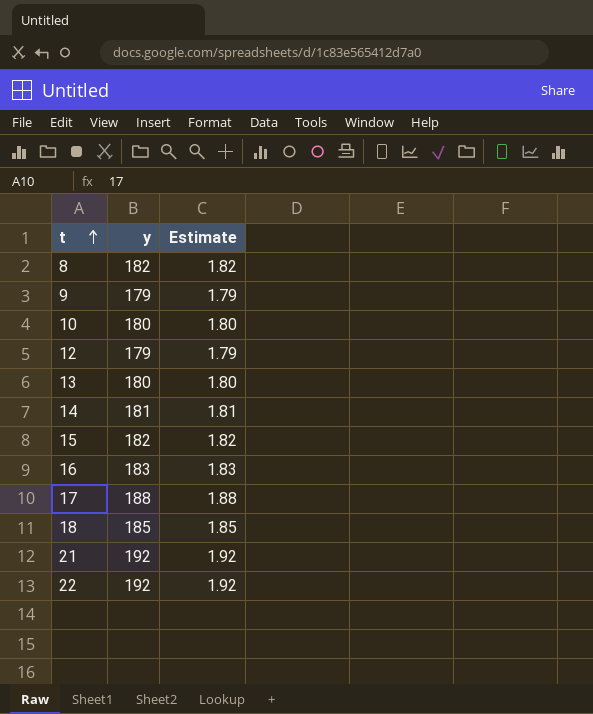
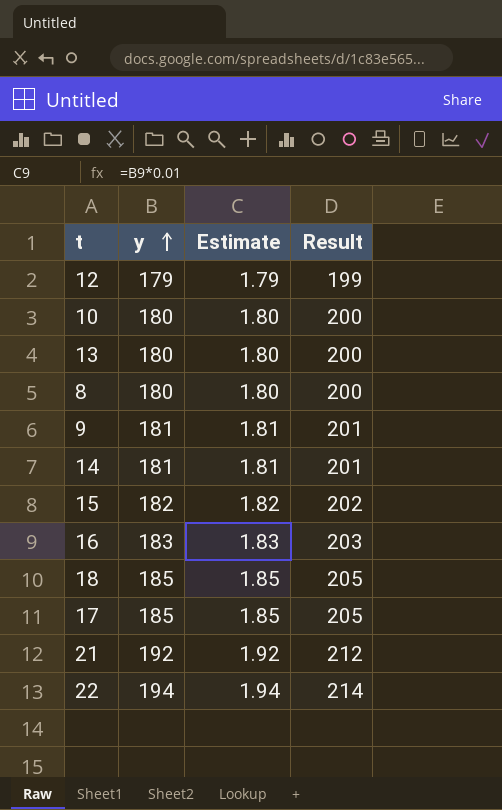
row order: t ascending -> y ascending
column Result | formula: none -> [y] + 20
8 | y: 182 -> 180
8 | Estimate: 1.82 -> 1.80
9 | y: 179 -> 181
9 | Estimate: 1.79 -> 1.81
17 | y: 188 -> 185
17 | Estimate: 1.88 -> 1.85
22 | y: 192 -> 194
22 | Estimate: 1.92 -> 1.94

